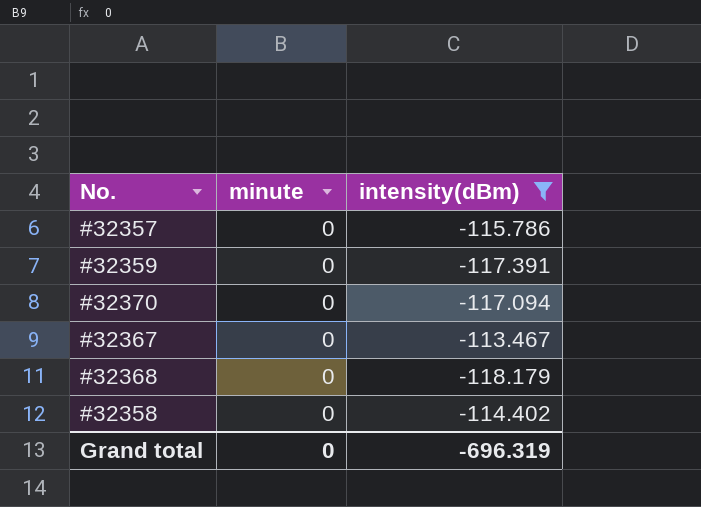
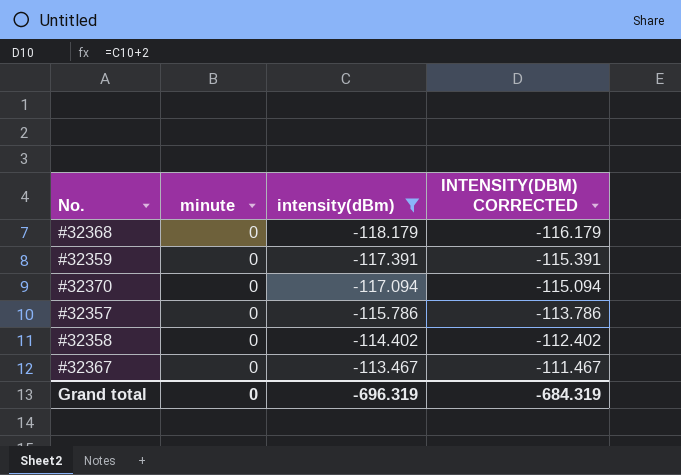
row order: none -> intensity(dBm) ascending
column INTENSITY(DBM) CORRECTED | formula: none -> [intensity(dBm)] + 2

